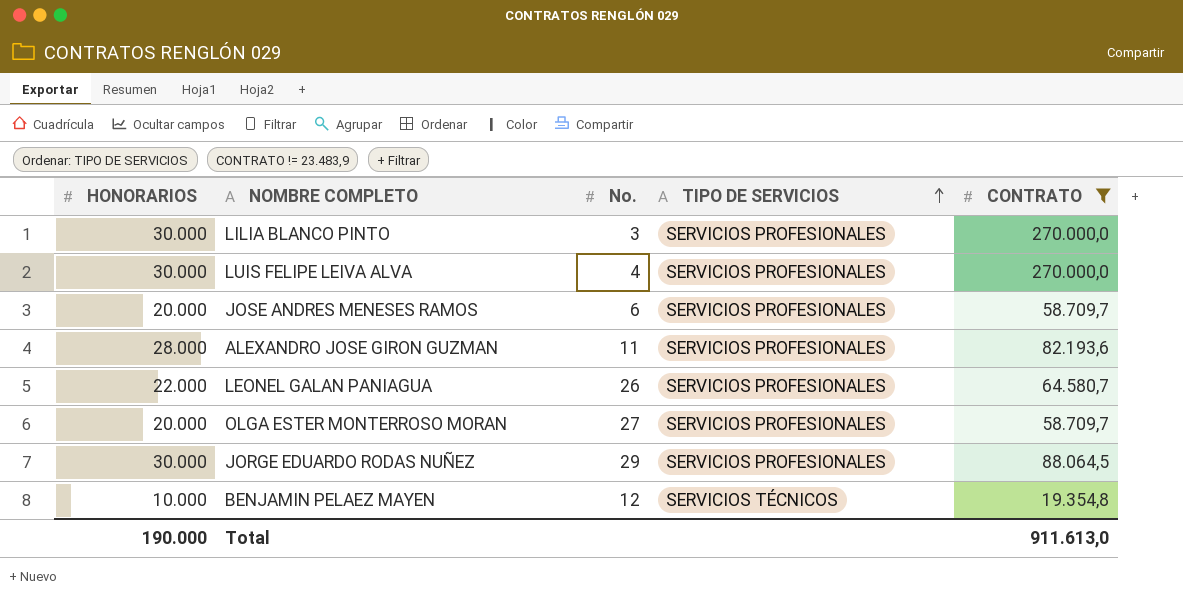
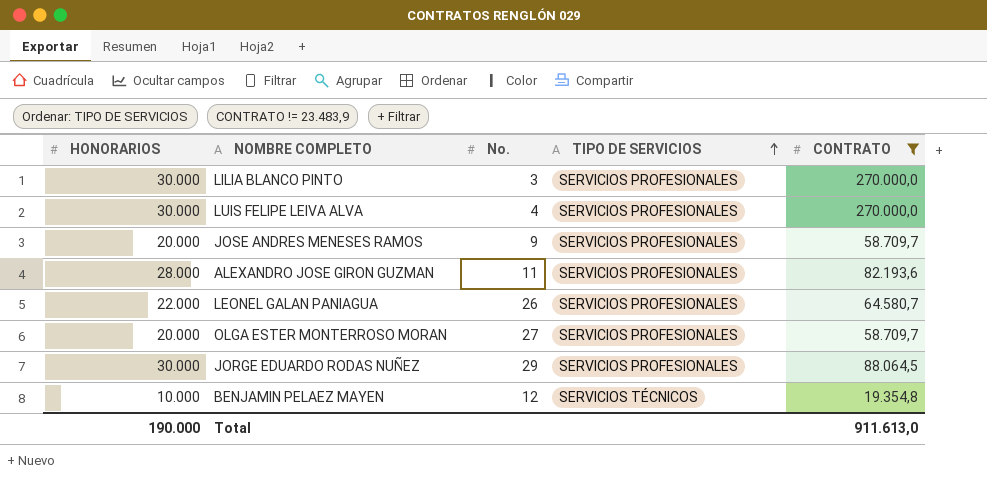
JOSE ANDRES MENESES RAMOS | No.: 6 -> 9

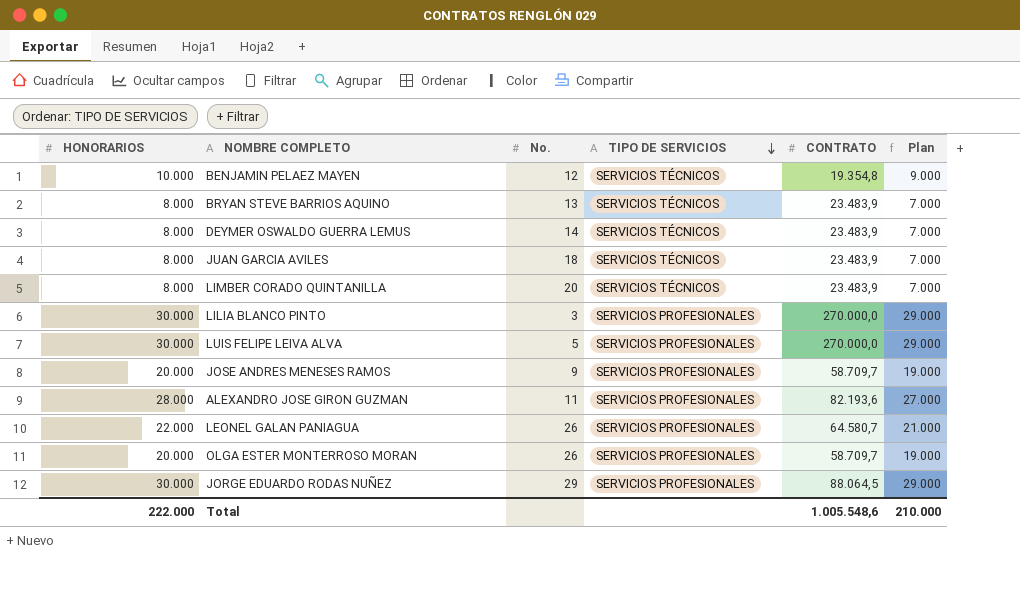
filter: CONTRATO != 23.483,9 -> none
row order: TIPO DE SERVICIOS ascending -> TIPO DE SERVICIOS descending
column Plan | formula: none -> [HONORARIOS] - 1000
LUIS FELIPE LEIVA ALVA | No.: 4 -> 5
OLGA ESTER MONTERROSO MORAN | No.: 27 -> 26
Total | HONORARIOS: 190.000 -> 222.000
Total | CONTRATO: 911.613,0 -> 1.005.548,6

